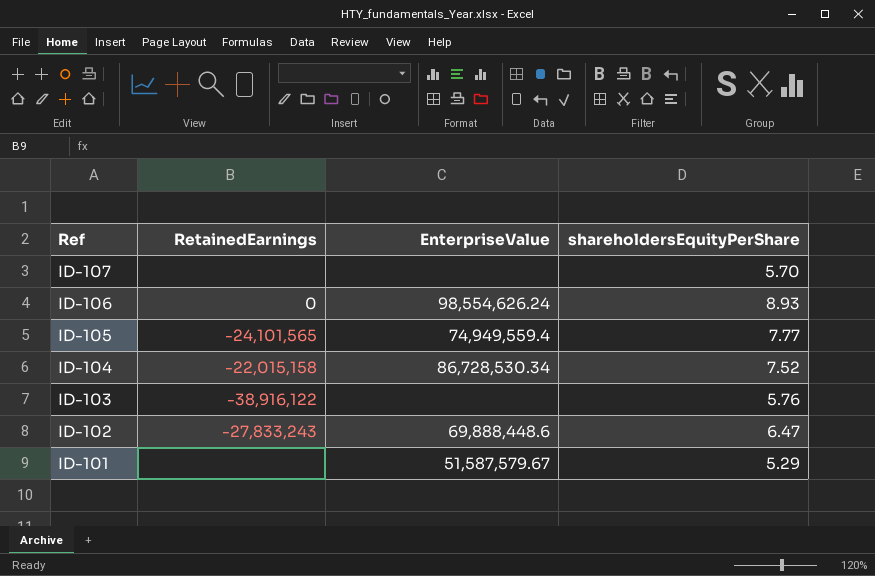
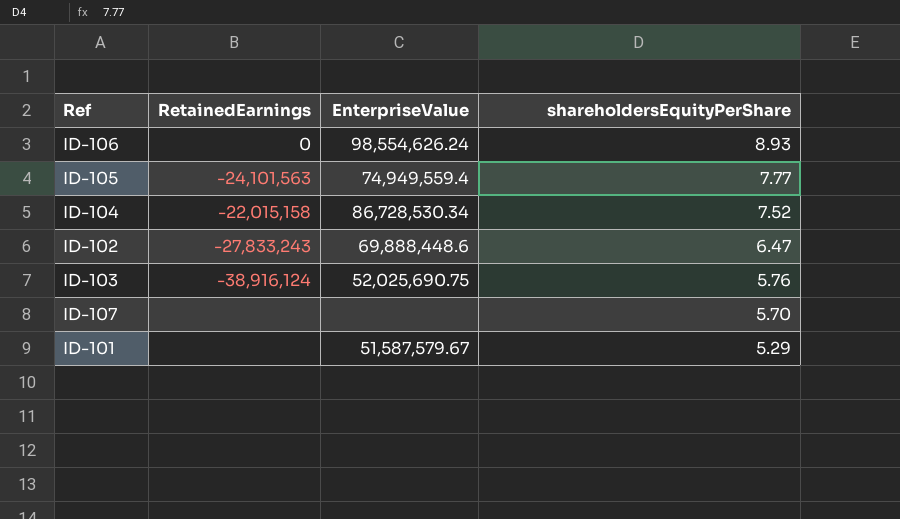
row order: Ref descending -> shareholdersEquityPerShare descending
ID-105 | RetainedEarnings: -24,101,565 -> -24,101,563
ID-103 | RetainedEarnings: -38,916,122 -> -38,916,124
ID-103 | EnterpriseValue: none -> 52,025,690.75

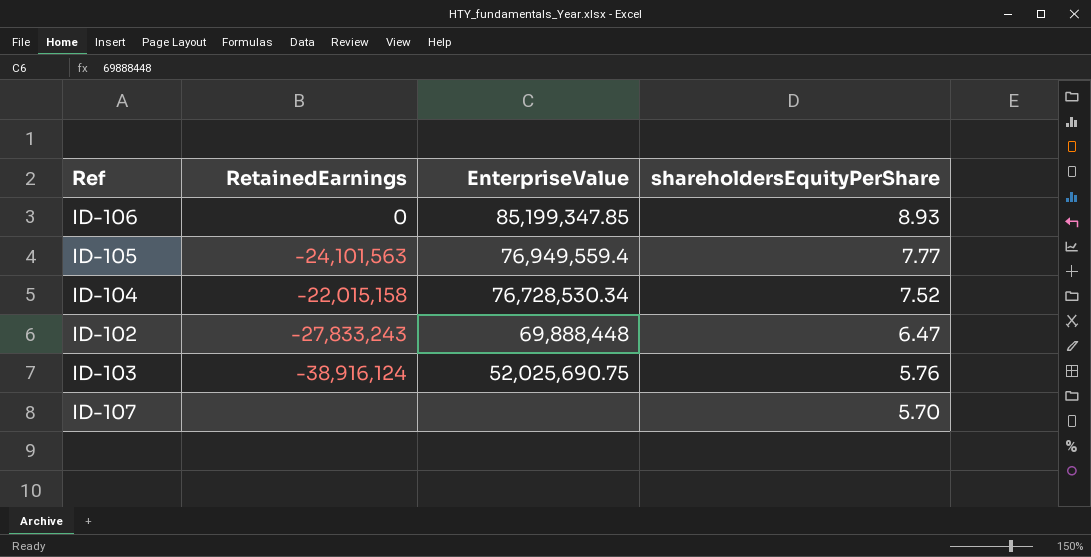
row ID-101: none | 51,587,579.67 | 5.29 -> none
ID-106 | EnterpriseValue: 98,554,626.24 -> 85,199,347.85
ID-105 | EnterpriseValue: 74,949,559.4 -> 76,949,559.4
ID-104 | EnterpriseValue: 86,728,530.34 -> 76,728,530.34
ID-102 | EnterpriseValue: 69,888,448.6 -> 69,888,448

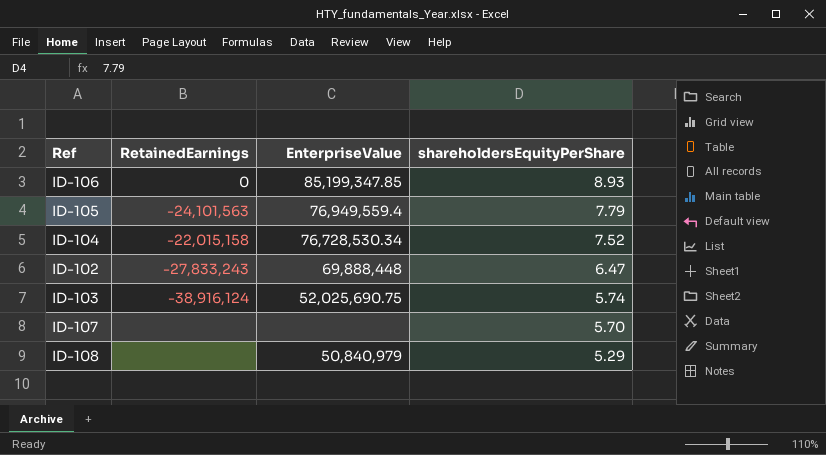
ID-105 | shareholdersEquityPerShare: 7.77 -> 7.79
ID-103 | shareholdersEquityPerShare: 5.76 -> 5.74
row ID-108: none -> none | 50,840,979 | 5.29

